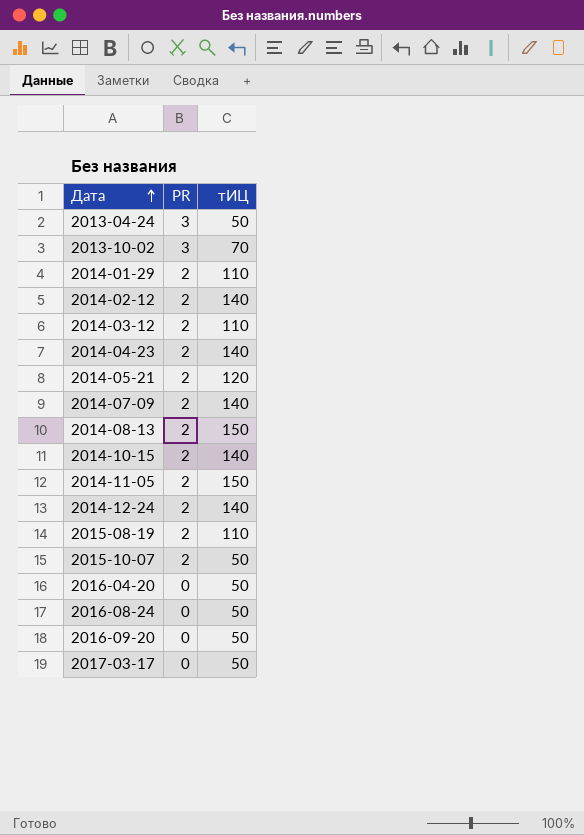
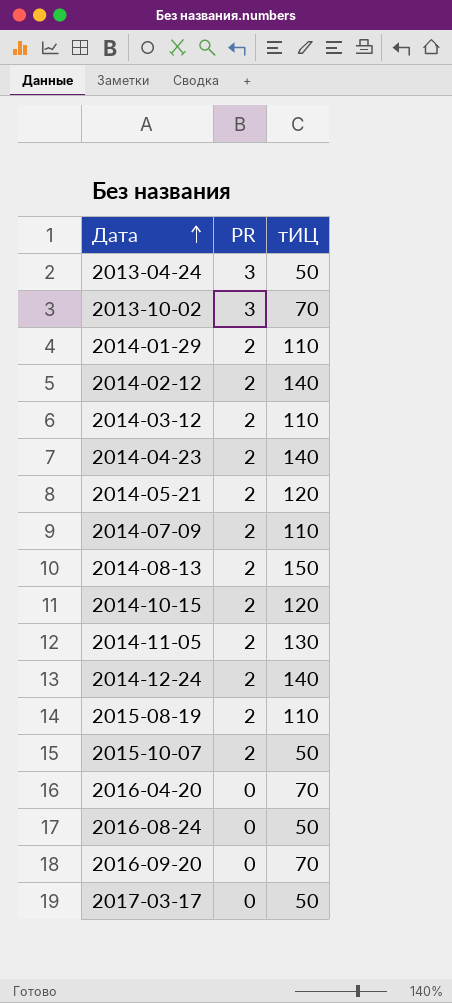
2014-07-09 | тИЦ: 140 -> 110
2014-10-15 | тИЦ: 140 -> 120
2014-11-05 | тИЦ: 150 -> 130
2016-04-20 | тИЦ: 50 -> 70
2016-09-20 | тИЦ: 50 -> 70

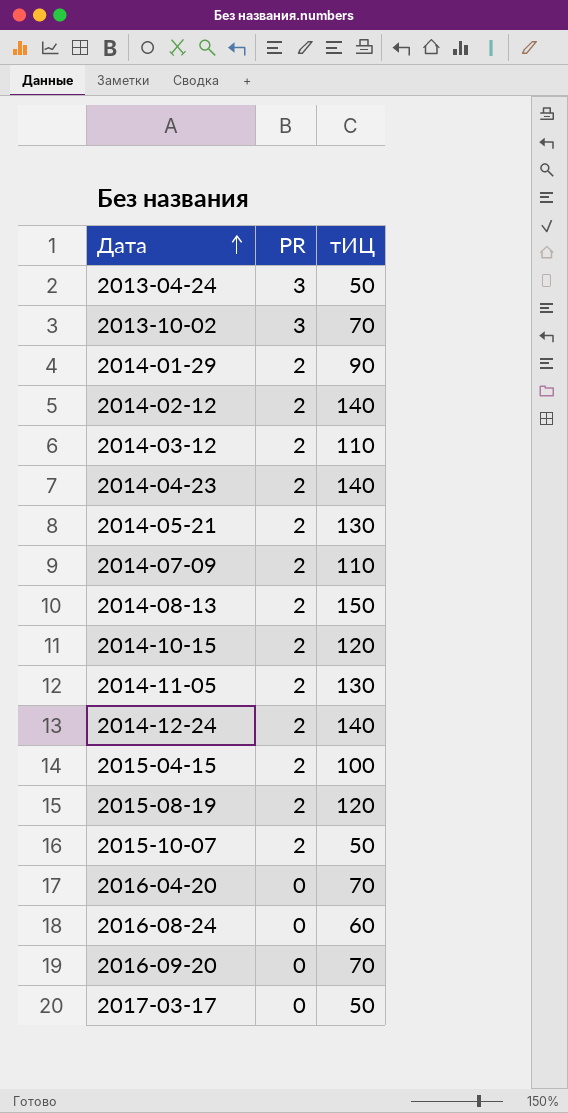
2014-01-29 | тИЦ: 110 -> 90
2014-05-21 | тИЦ: 120 -> 130
row 2015-04-15: none -> 2 | 100
2015-08-19 | тИЦ: 110 -> 120
2016-08-24 | тИЦ: 50 -> 60

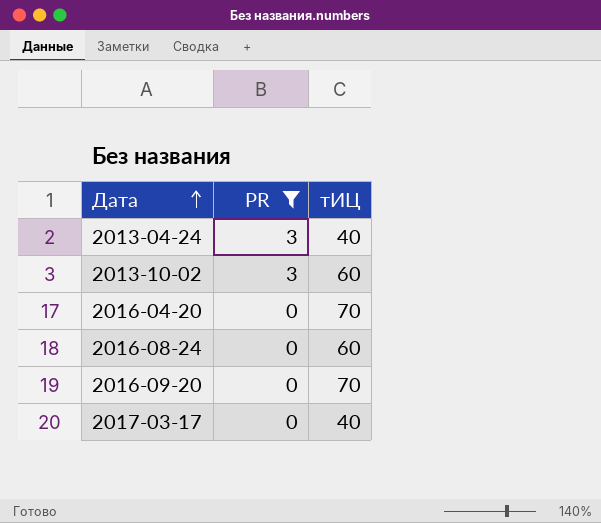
filter: none -> PR != 2
2013-04-24 | тИЦ: 50 -> 40
2013-10-02 | тИЦ: 70 -> 60
2017-03-17 | тИЦ: 50 -> 40

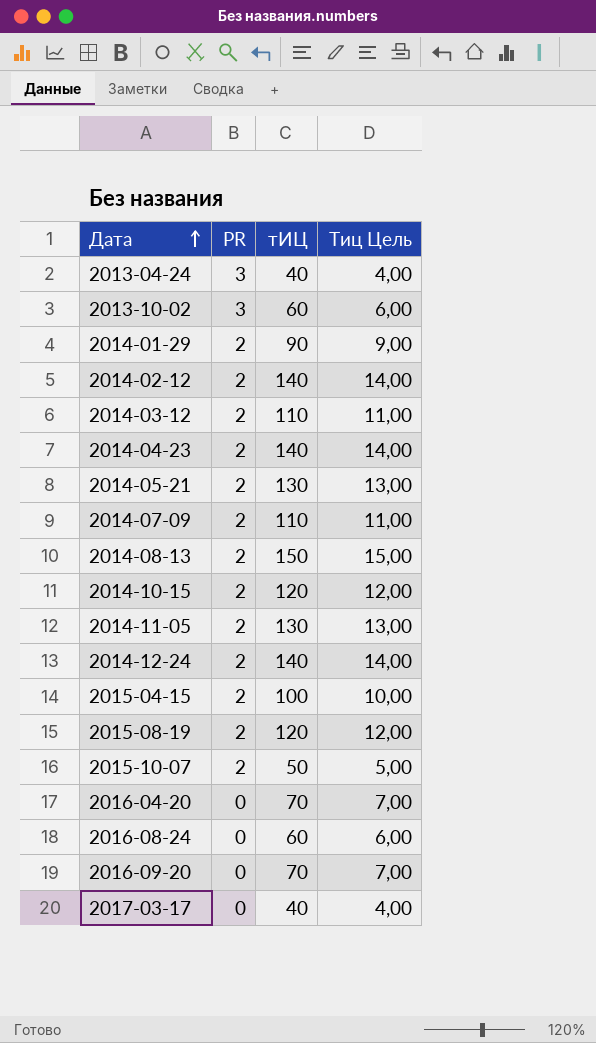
filter: PR != 2 -> none
column Тиц Цель | formula: none -> [тИЦ] * 0,1

